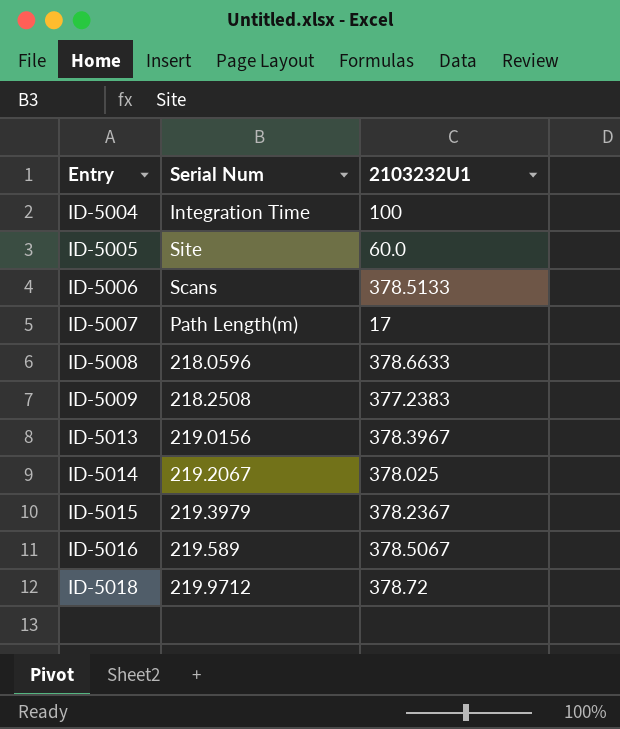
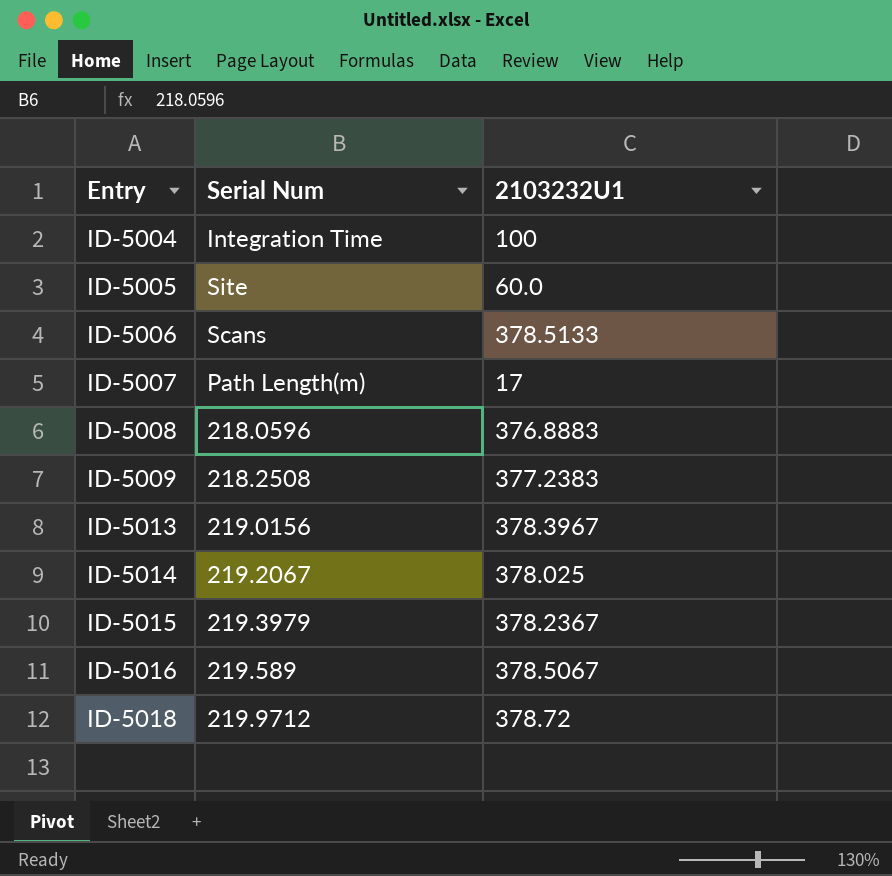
ID-5008 | 2103232U1: 378.6633 -> 376.8883

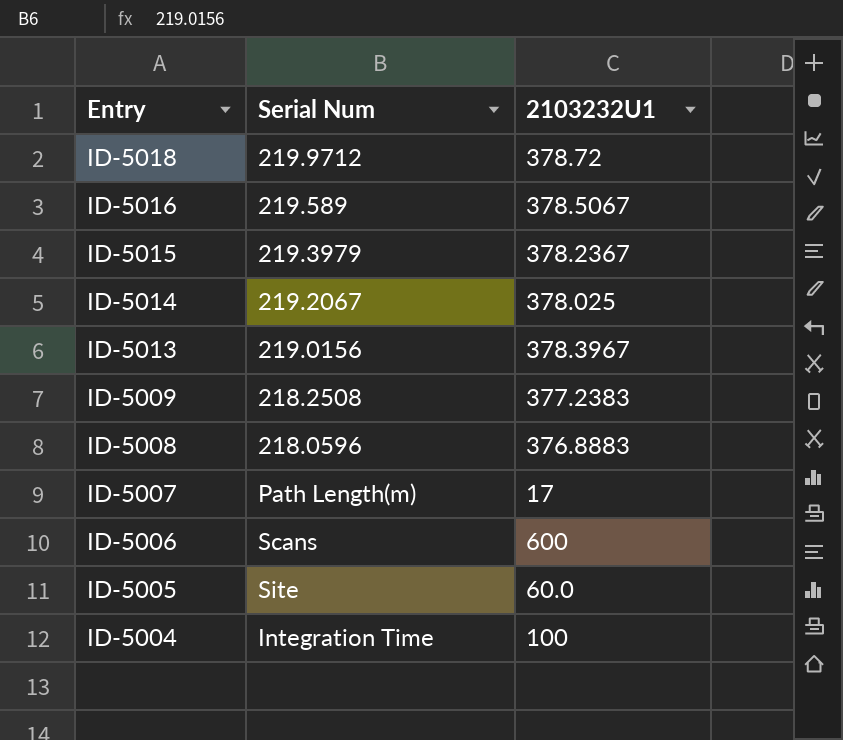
row order: Entry ascending -> Entry descending
ID-5006 | 2103232U1: 378.5133 -> 600

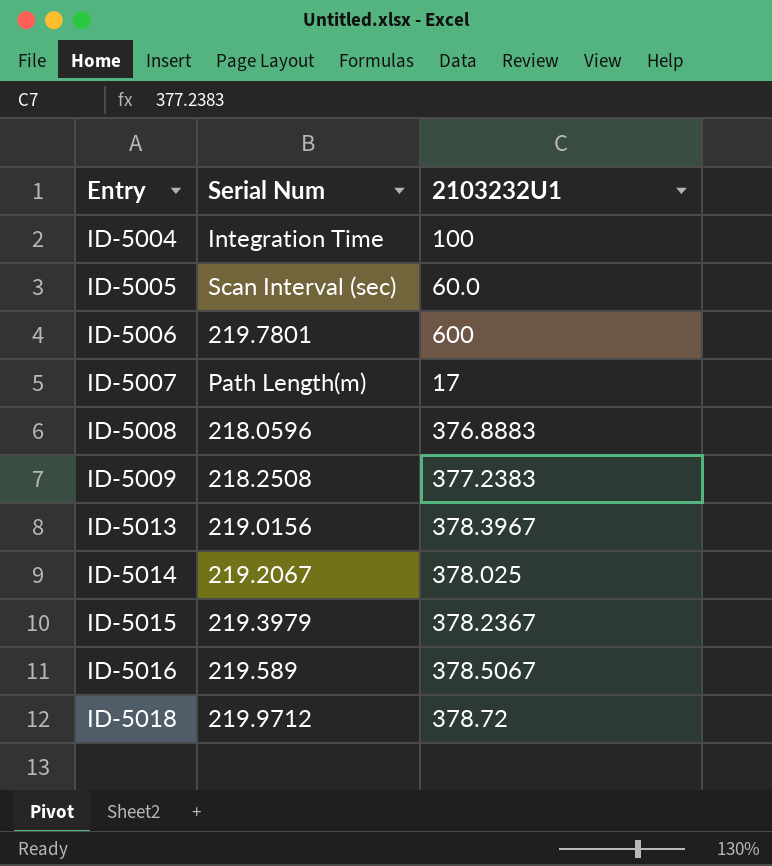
row order: Entry descending -> Entry ascending
ID-5005 | Serial Num: Site -> Scan Interval (sec)
ID-5006 | Serial Num: Scans -> 219.7801

